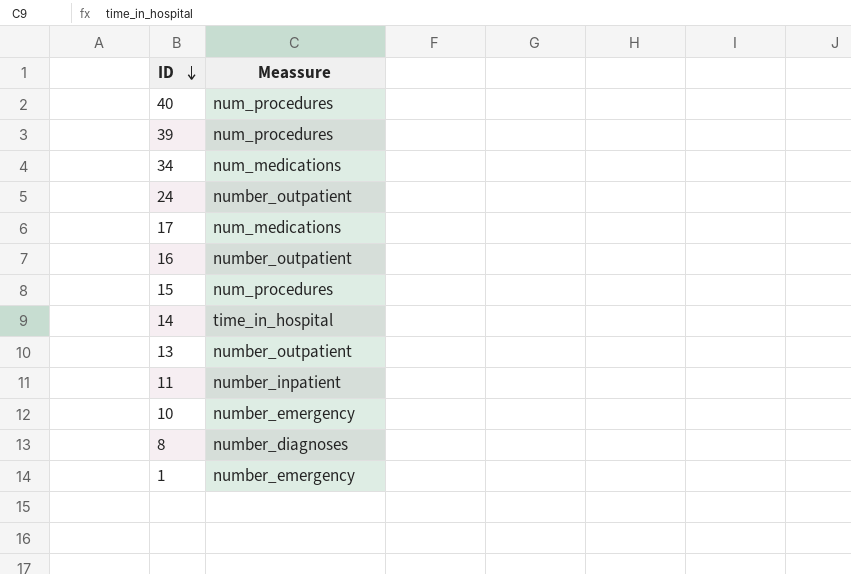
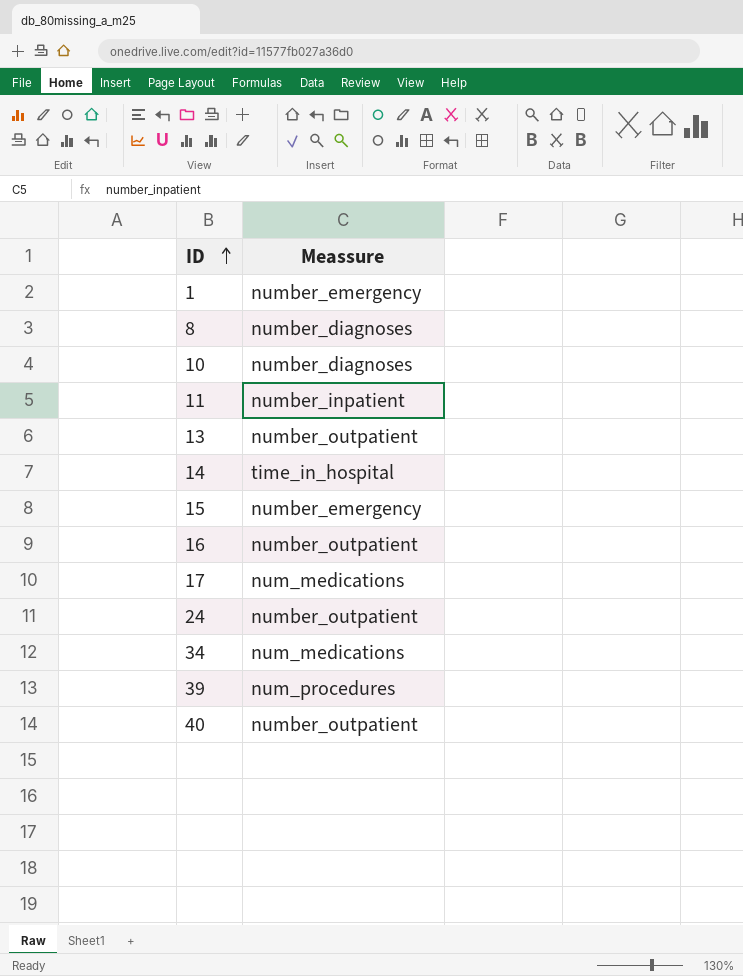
row order: ID descending -> ID ascending
10 | Meassure: number_emergency -> number_diagnoses
15 | Meassure: num_procedures -> number_emergency
40 | Meassure: num_procedures -> number_outpatient

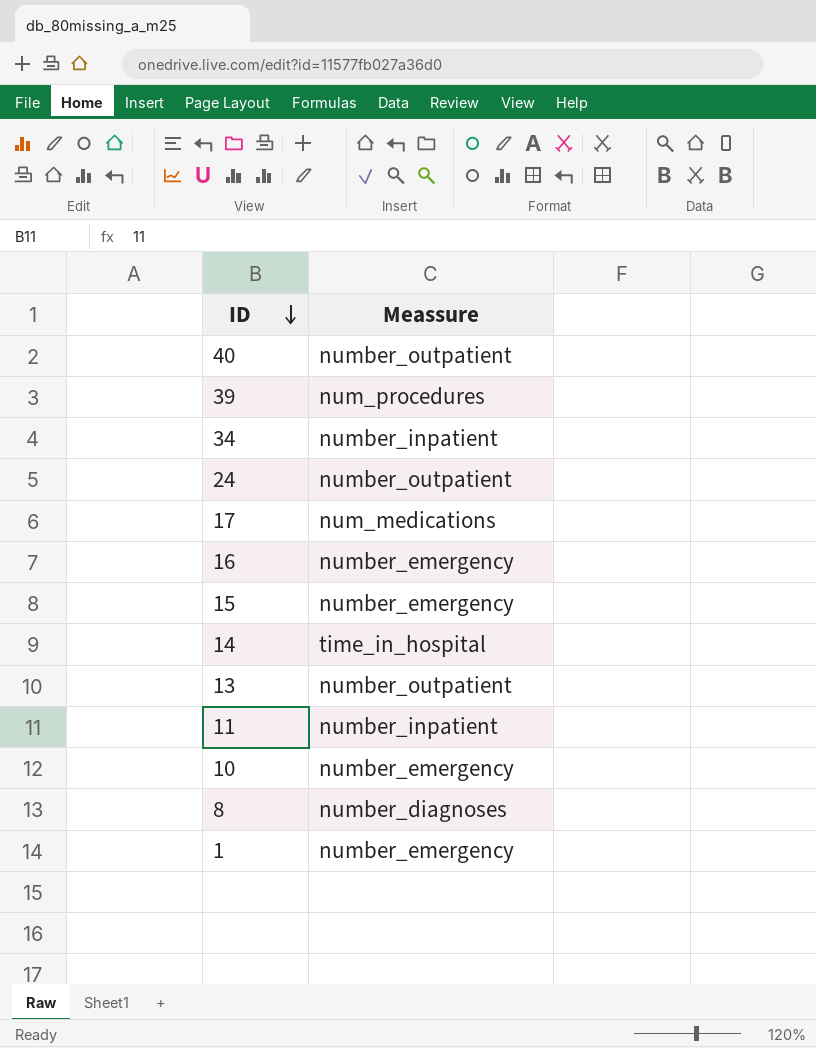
row order: ID ascending -> ID descending
34 | Meassure: num_medications -> number_inpatient
16 | Meassure: number_outpatient -> number_emergency
10 | Meassure: number_diagnoses -> number_emergency

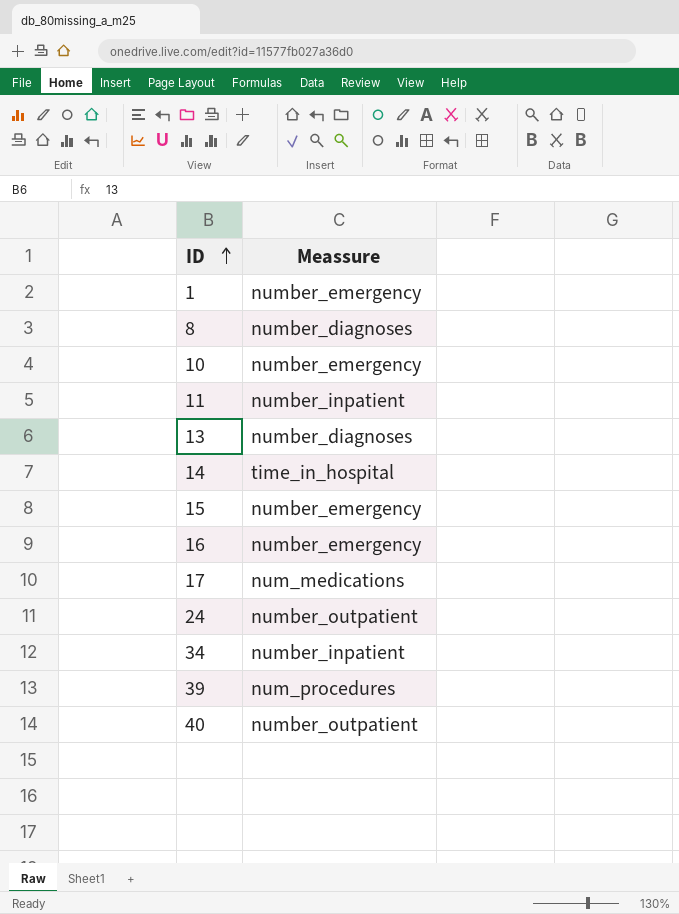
row order: ID descending -> ID ascending
13 | Meassure: number_outpatient -> number_diagnoses

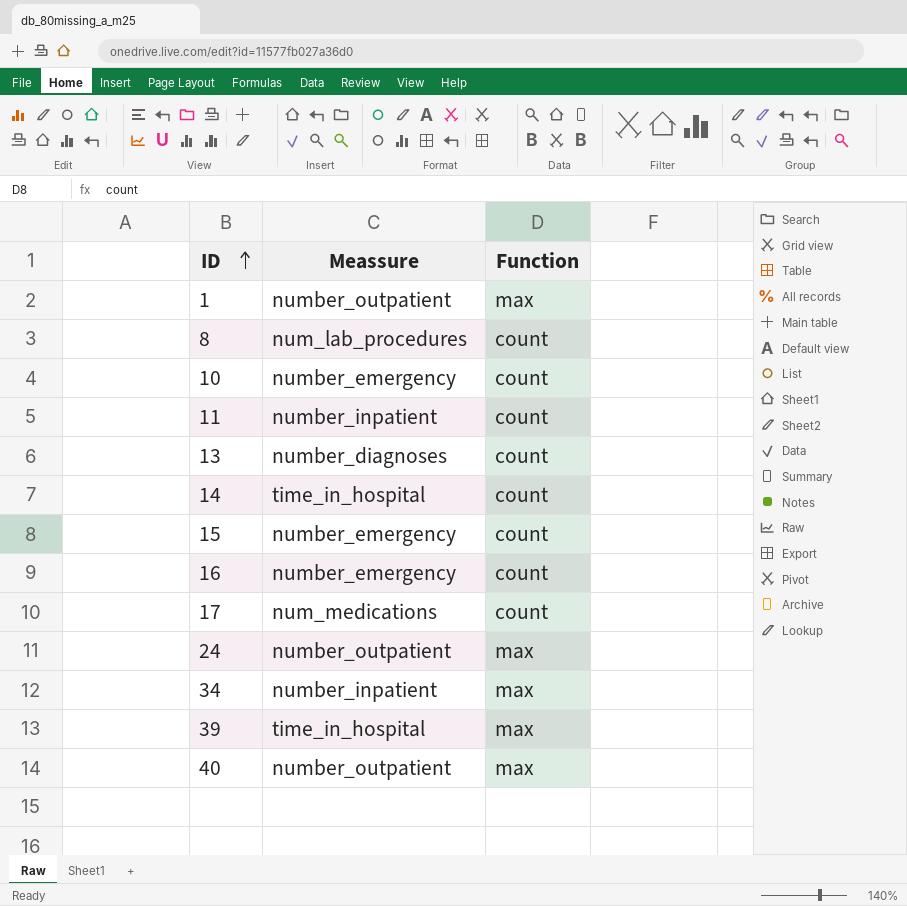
column Function | position: none -> 3
1 | Meassure: number_emergency -> number_outpatient
8 | Meassure: number_diagnoses -> num_lab_procedures
39 | Meassure: num_procedures -> time_in_hospital

